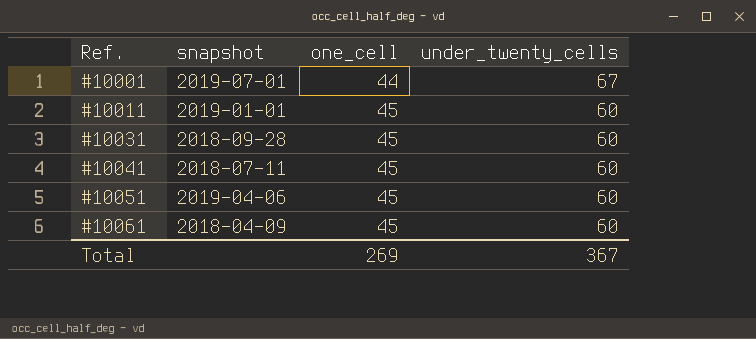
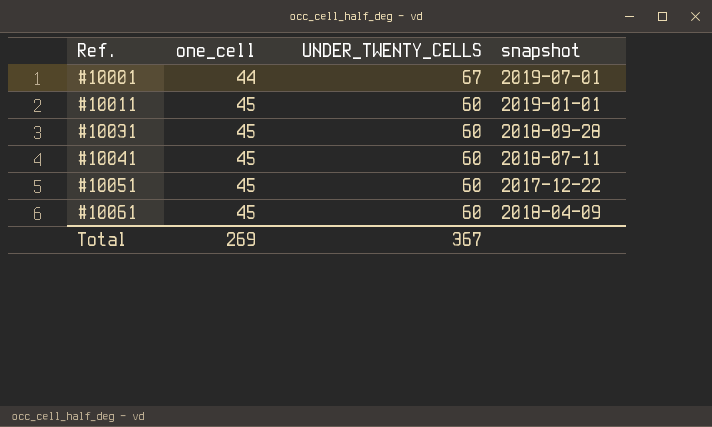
column name: under_twenty_cells -> UNDER_TWENTY_CELLS
column snapshot | position: 2 -> 4
#10051 | snapshot: 2019-04-06 -> 2017-12-22

